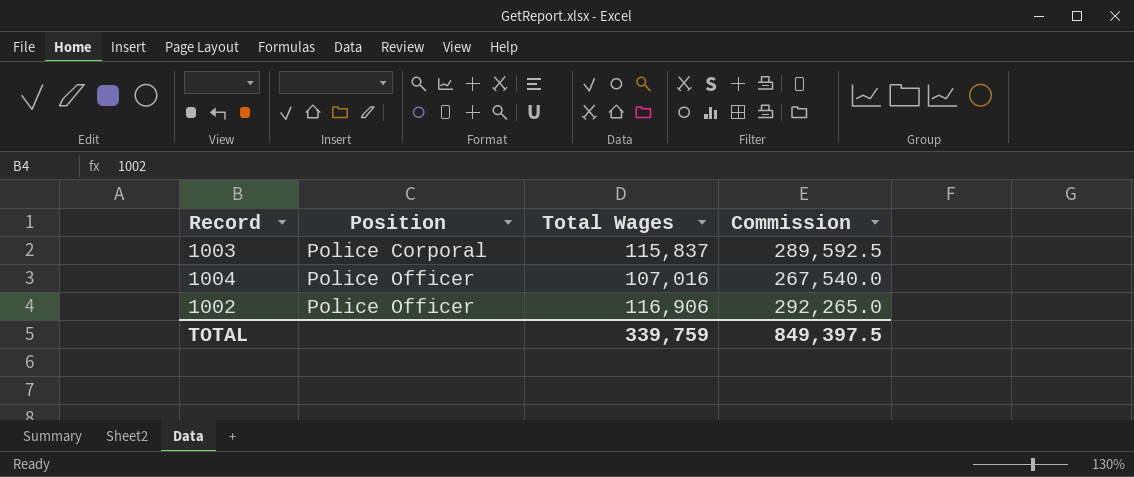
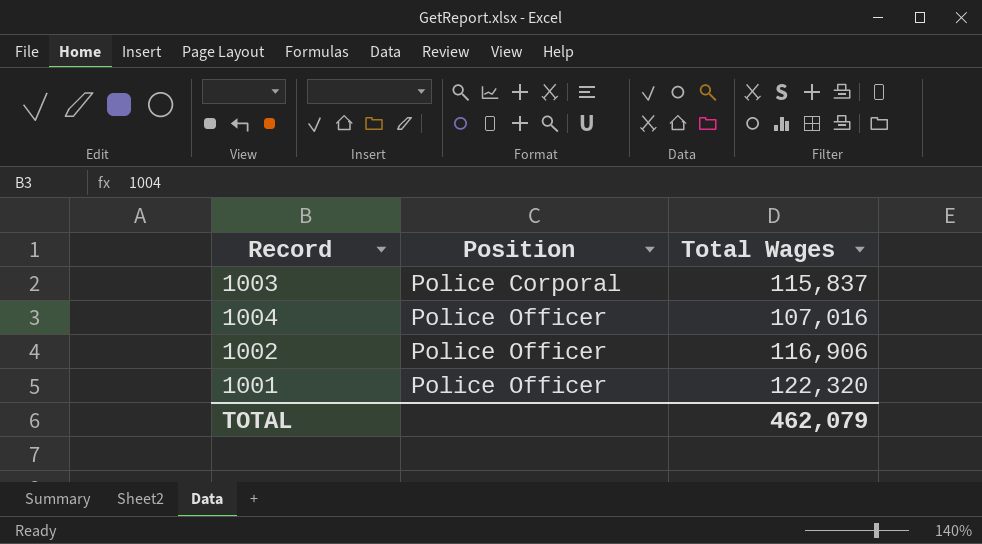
column Commission | formula: [Total Wages] * 2.5 -> none
row 1001: none -> Police Officer | 122,320
TOTAL | Total Wages: 339,759 -> 462,079

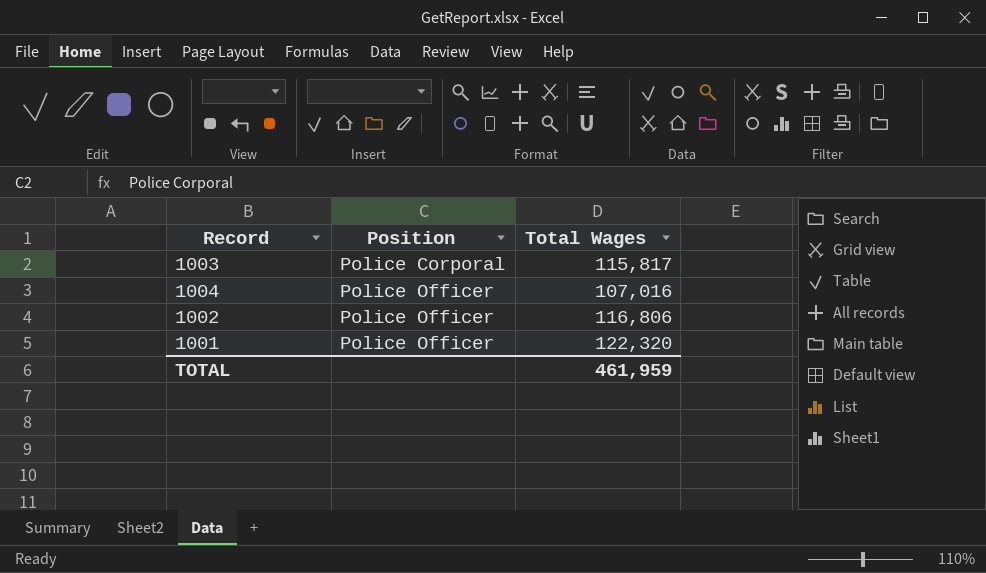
1003 | Total Wages: 115,837 -> 115,817
1002 | Total Wages: 116,906 -> 116,806
TOTAL | Total Wages: 462,079 -> 461,959

